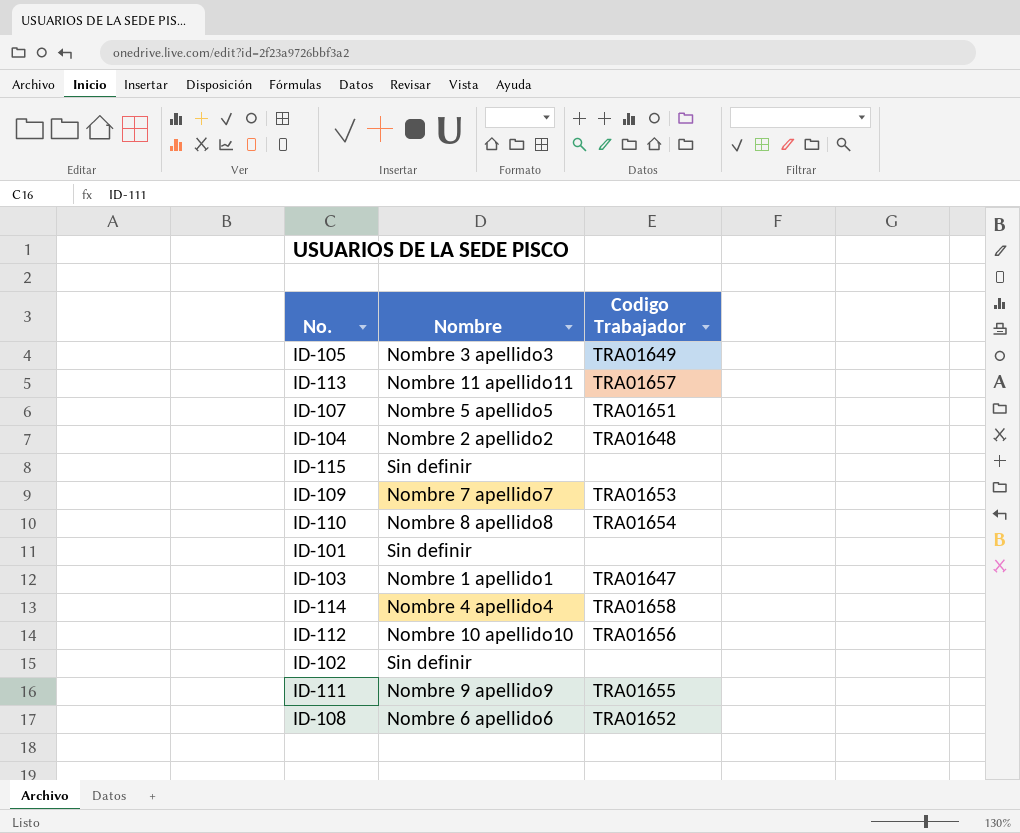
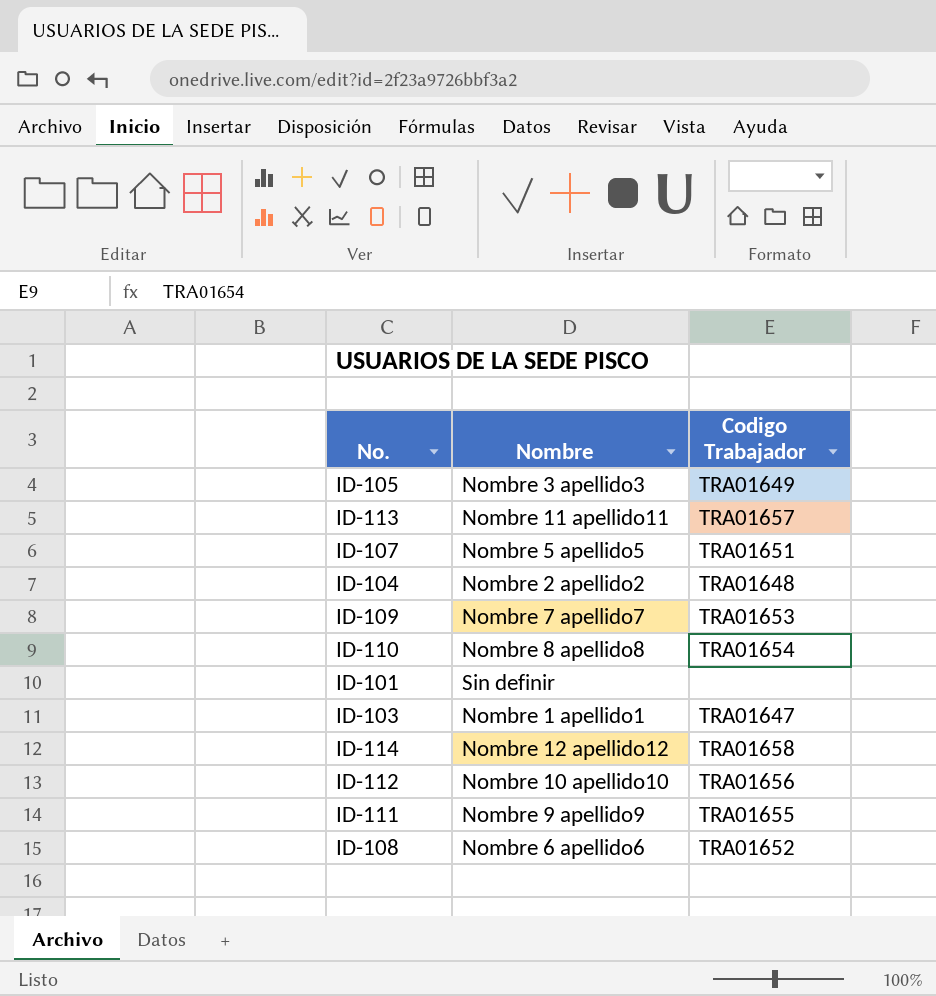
row ID-115: Sin definir | none -> none
row ID-102: Sin definir | none -> none
ID-114 | Nombre: Nombre 4 apellido4 -> Nombre 12 apellido12

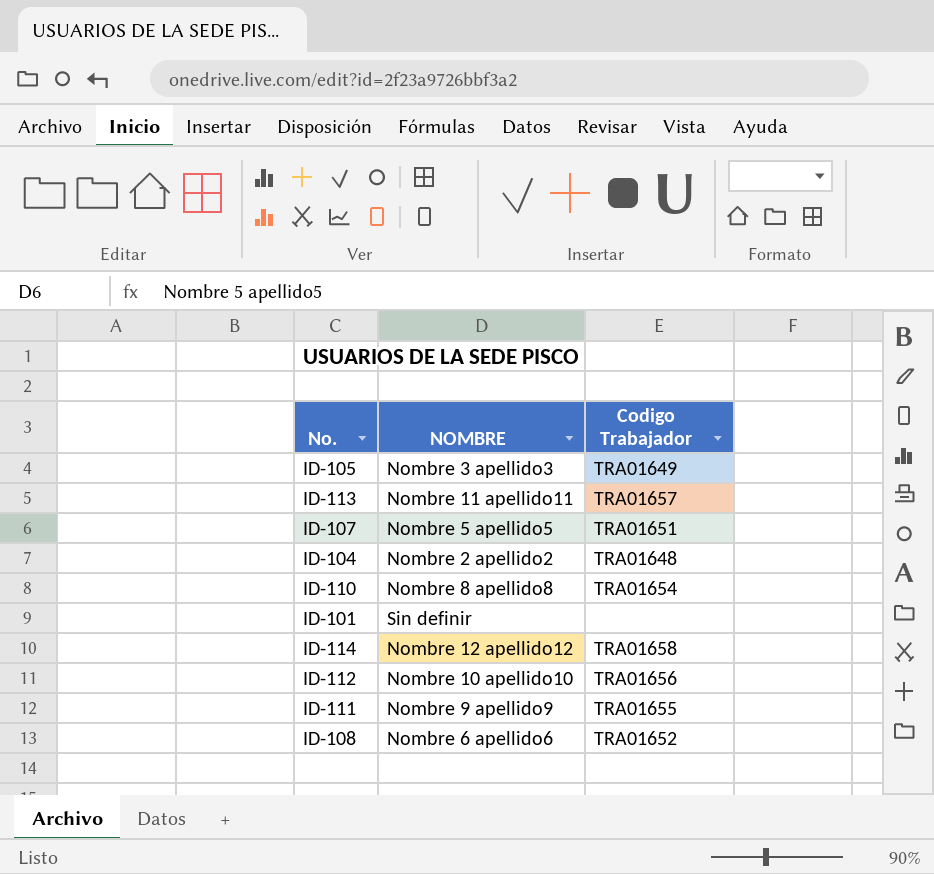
column name: Nombre -> NOMBRE
row ID-109: Nombre 7 apellido7 | TRA01653 -> none
row ID-103: Nombre 1 apellido1 | TRA01647 -> none

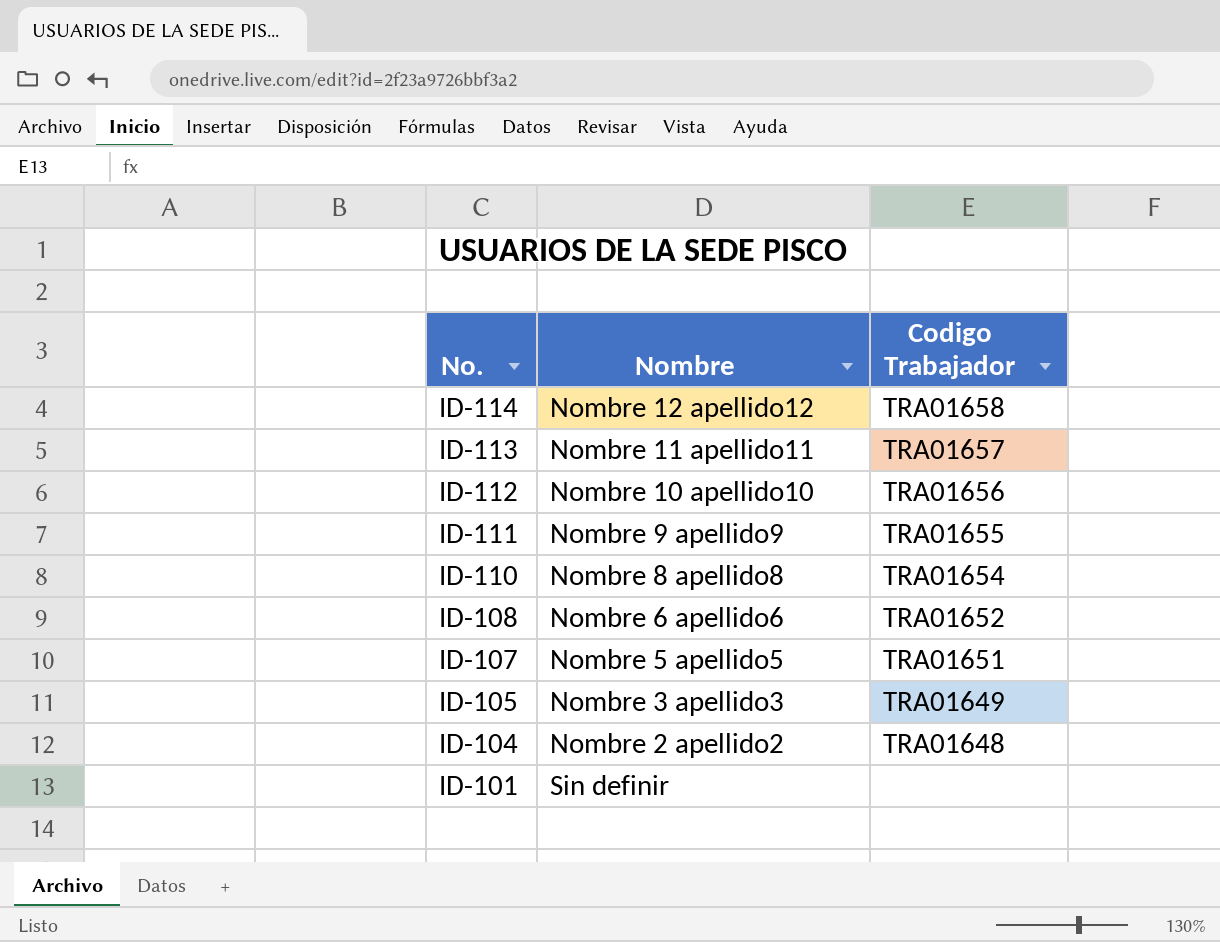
row order: none -> No. descending
column name: NOMBRE -> Nombre

